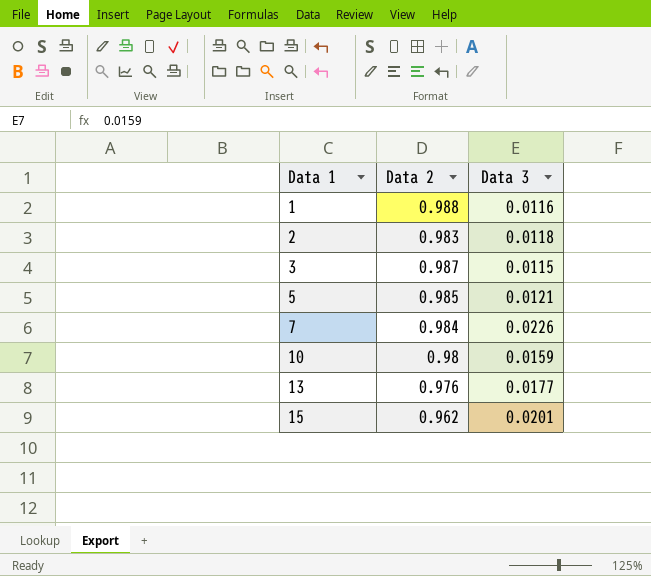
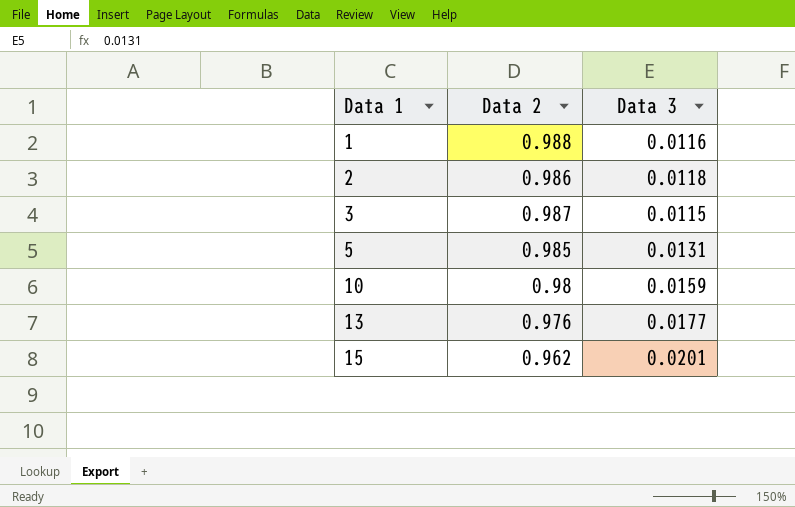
row 7: 0.984 | 0.0226 -> none
2 | Data 2: 0.983 -> 0.986
5 | Data 3: 0.0121 -> 0.0131

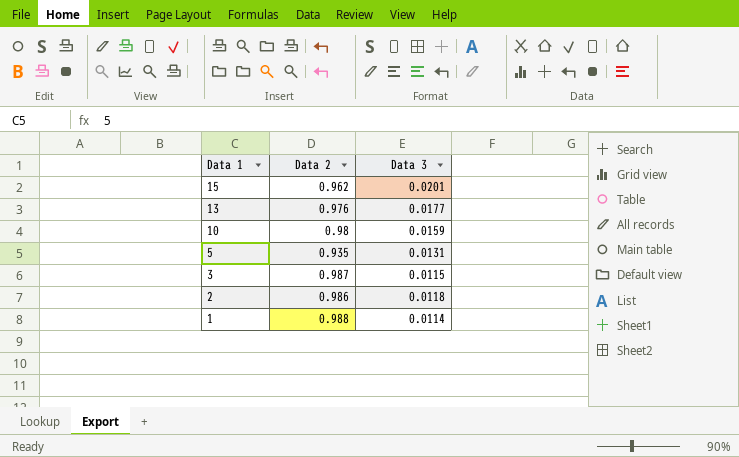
row order: Data 1 ascending -> Data 1 descending
5 | Data 2: 0.985 -> 0.935
1 | Data 3: 0.0116 -> 0.0114

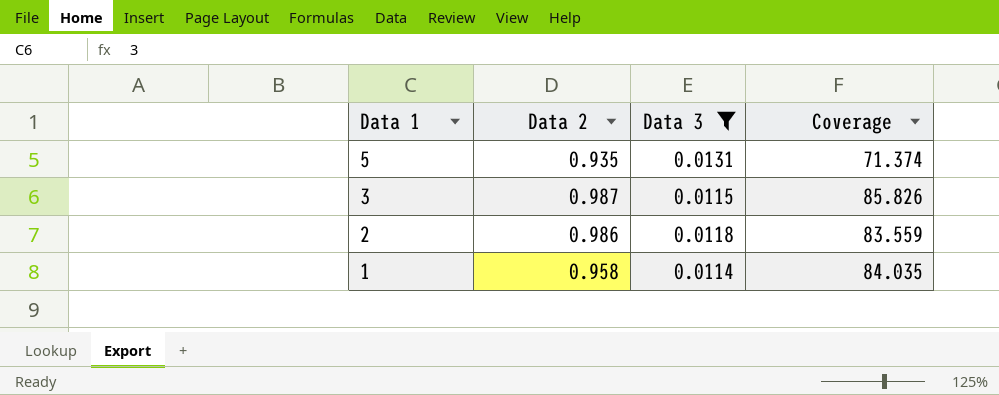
filter: none -> Data 3 <= 0.0131
column Coverage | formula: none -> [Data 2] / [Data 3]
1 | Data 2: 0.988 -> 0.958

